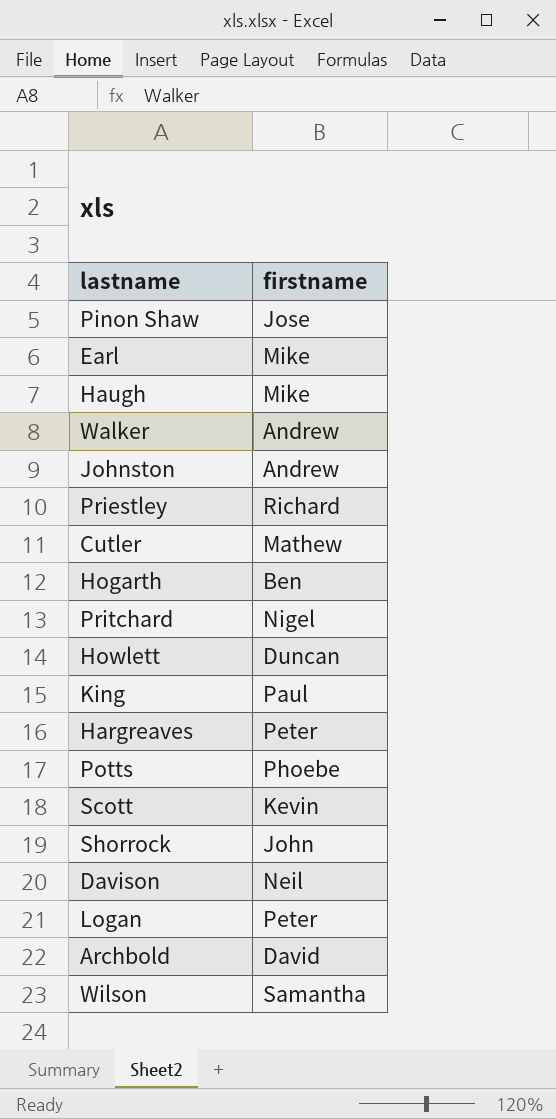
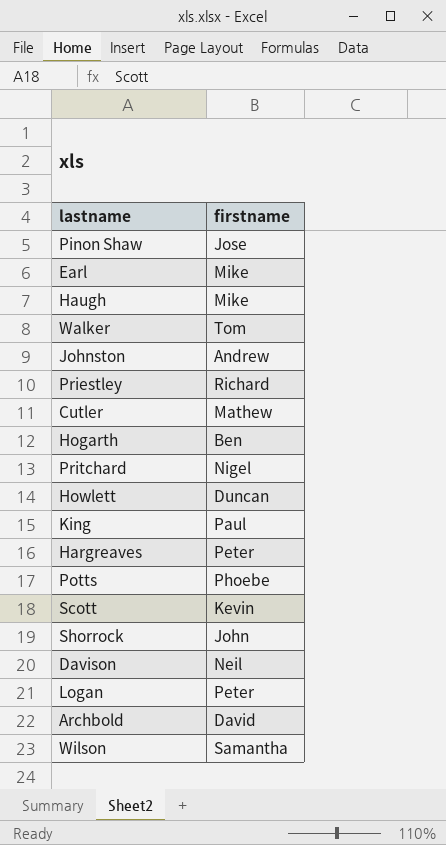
Walker | firstname: Andrew -> Tom

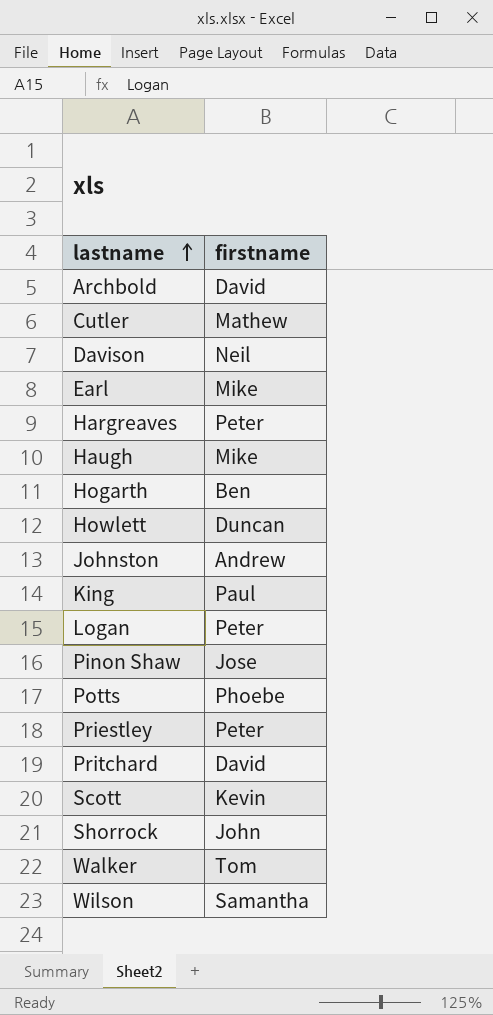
row order: none -> lastname ascending
Priestley | firstname: Richard -> Peter
Pritchard | firstname: Nigel -> David

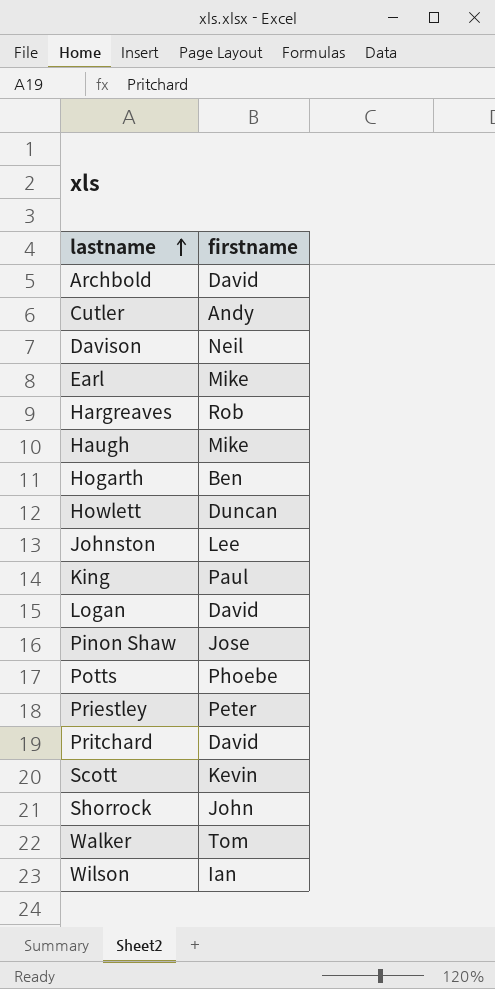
Cutler | firstname: Mathew -> Andy
Hargreaves | firstname: Peter -> Rob
Johnston | firstname: Andrew -> Lee
Logan | firstname: Peter -> David
Wilson | firstname: Samantha -> Ian

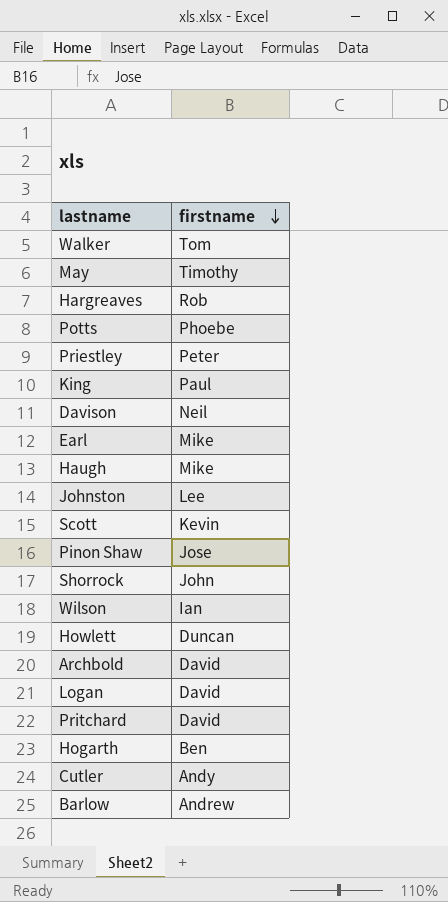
row order: lastname ascending -> firstname descending
row May: none -> Timothy
row Barlow: none -> Andrew

